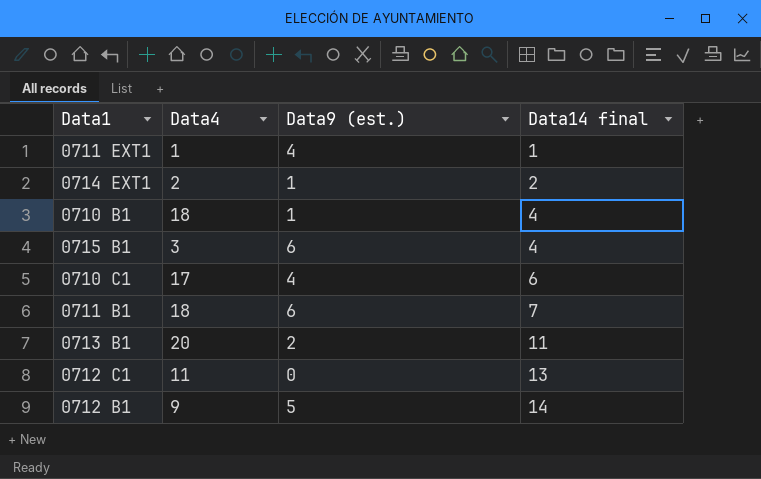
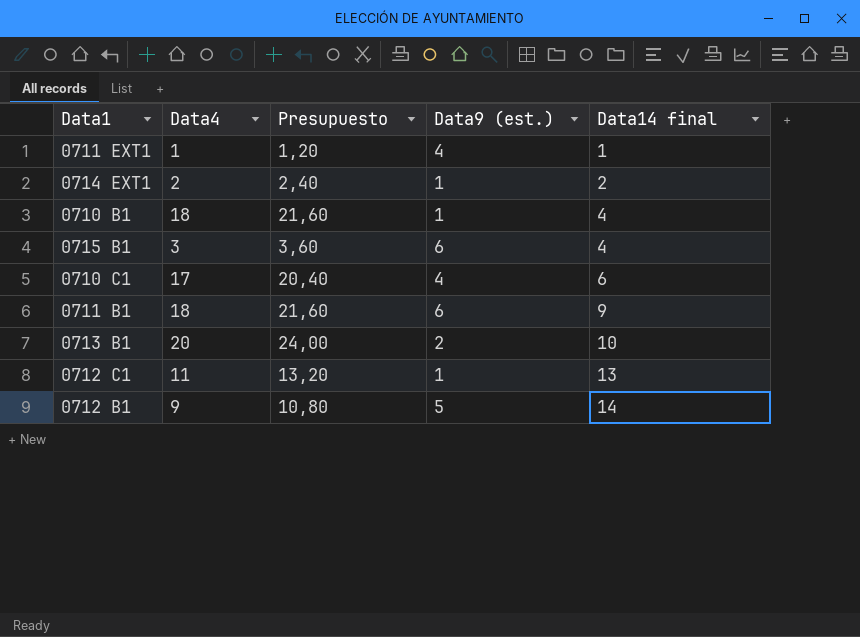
column Presupuesto | formula: none -> [Data4] * 1,2
0711 B1 | Data14 final: 7 -> 9
0713 B1 | Data14 final: 11 -> 10
0712 C1 | Data9 (est.): 0 -> 1

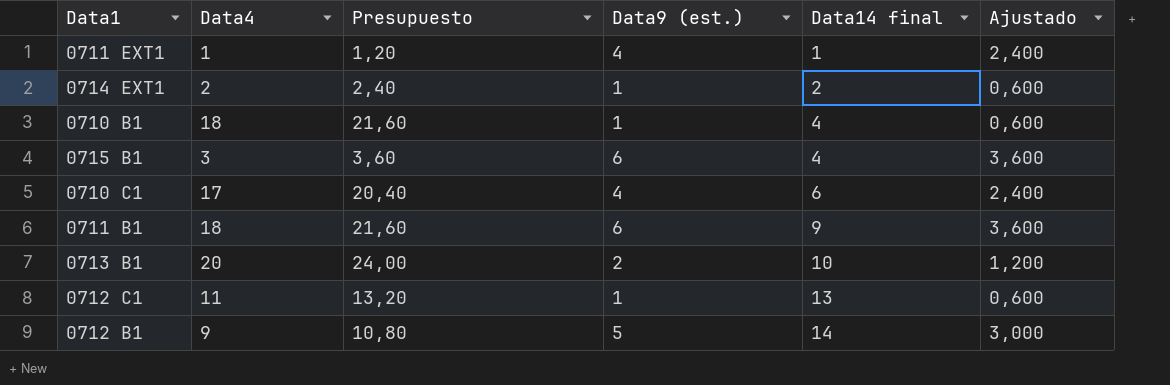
column Ajustado | formula: none -> [Data9 (est.)] * 0,6

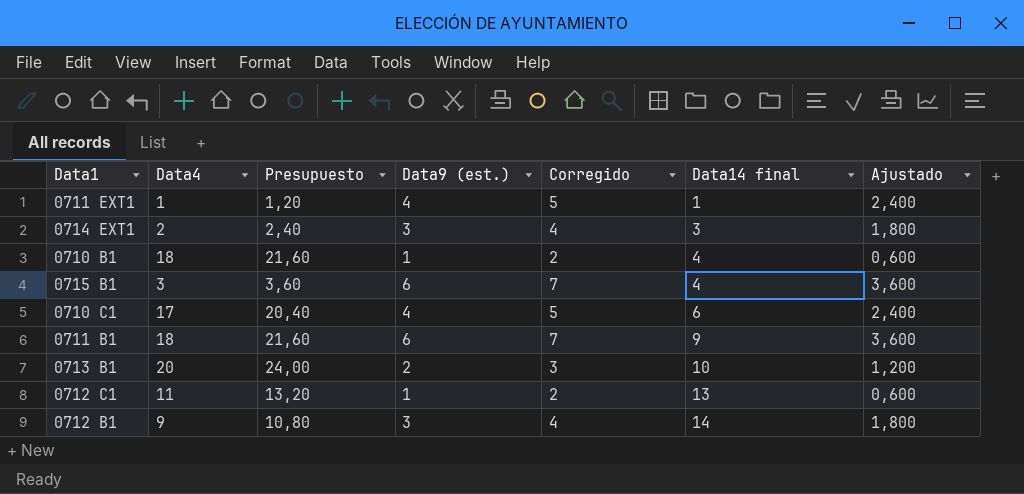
column Corregido | formula: none -> [Data9 (est.)] + 1
0714 EXT1 | Data9 (est.): 1 -> 3
0714 EXT1 | Data14 final: 2 -> 3
0714 EXT1 | Ajustado: 0,600 -> 1,800
0712 B1 | Data9 (est.): 5 -> 3
0712 B1 | Ajustado: 3,000 -> 1,800

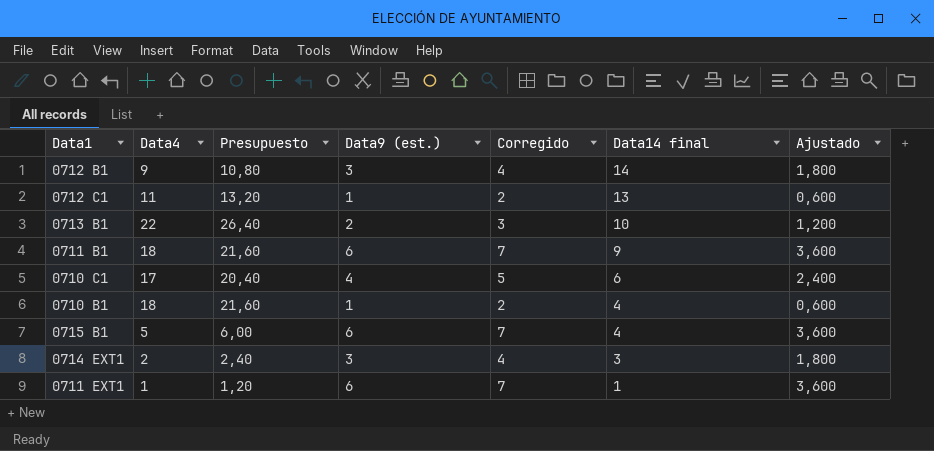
row order: Data14 final ascending -> Data14 final descending
0713 B1 | Data4: 20 -> 22
0713 B1 | Presupuesto: 24,00 -> 26,40
0715 B1 | Data4: 3 -> 5
0715 B1 | Presupuesto: 3,60 -> 6,00
0711 EXT1 | Data9 (est.): 4 -> 6
0711 EXT1 | Corregido: 5 -> 7
0711 EXT1 | Ajustado: 2,400 -> 3,600

